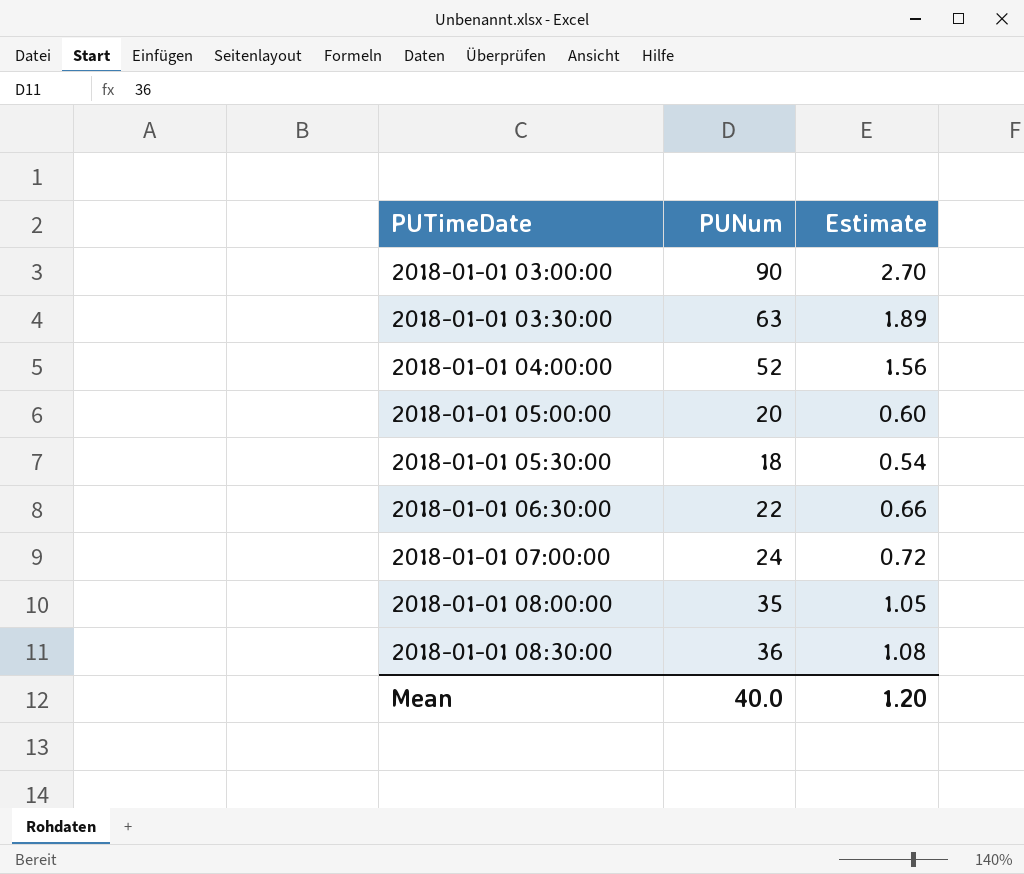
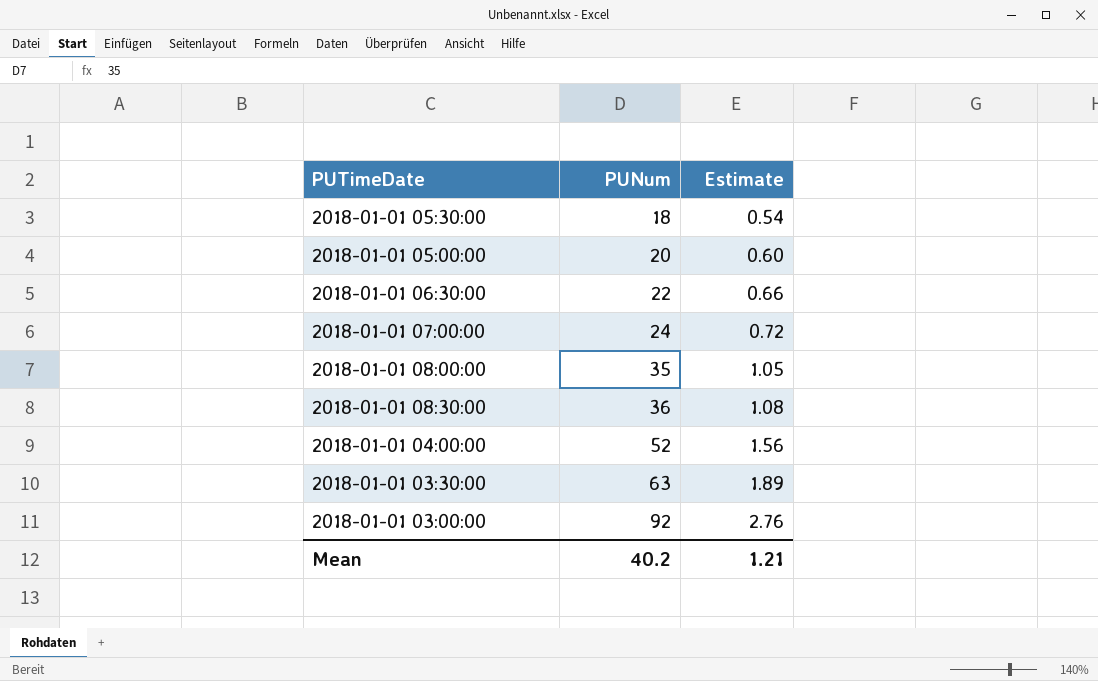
row order: PUTimeDate ascending -> PUNum ascending
2018-01-01 03:00:00 | PUNum: 90 -> 92
2018-01-01 03:00:00 | Estimate: 2.70 -> 2.76
Mean | PUNum: 40.0 -> 40.2
Mean | Estimate: 1.20 -> 1.21

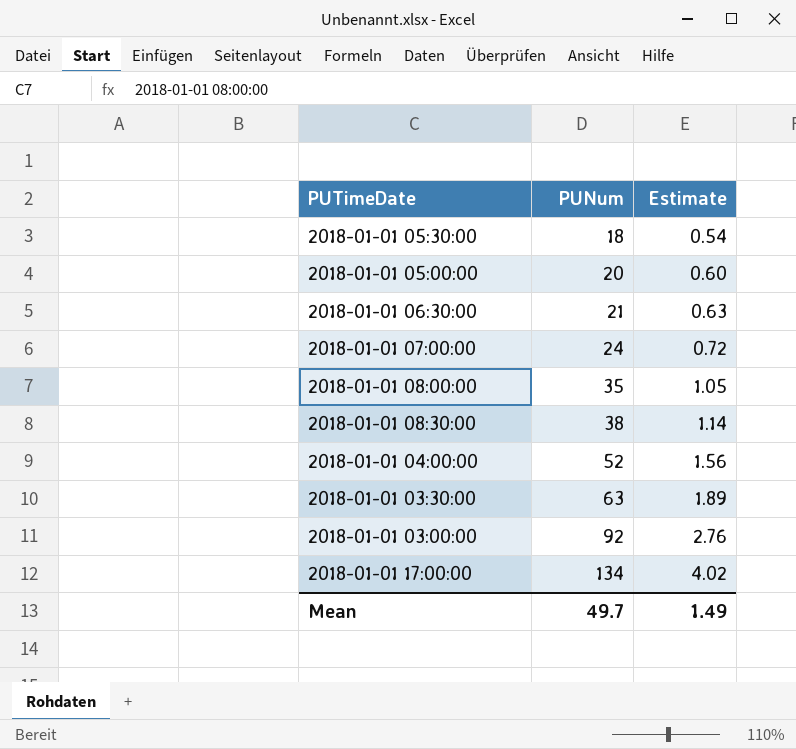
2018-01-01 06:30:00 | PUNum: 22 -> 21
2018-01-01 06:30:00 | Estimate: 0.66 -> 0.63
2018-01-01 08:30:00 | PUNum: 36 -> 38
2018-01-01 08:30:00 | Estimate: 1.08 -> 1.14
row 2018-01-01 17:00:00: none -> 134 | 4.02
Mean | PUNum: 40.2 -> 49.7
Mean | Estimate: 1.21 -> 1.49

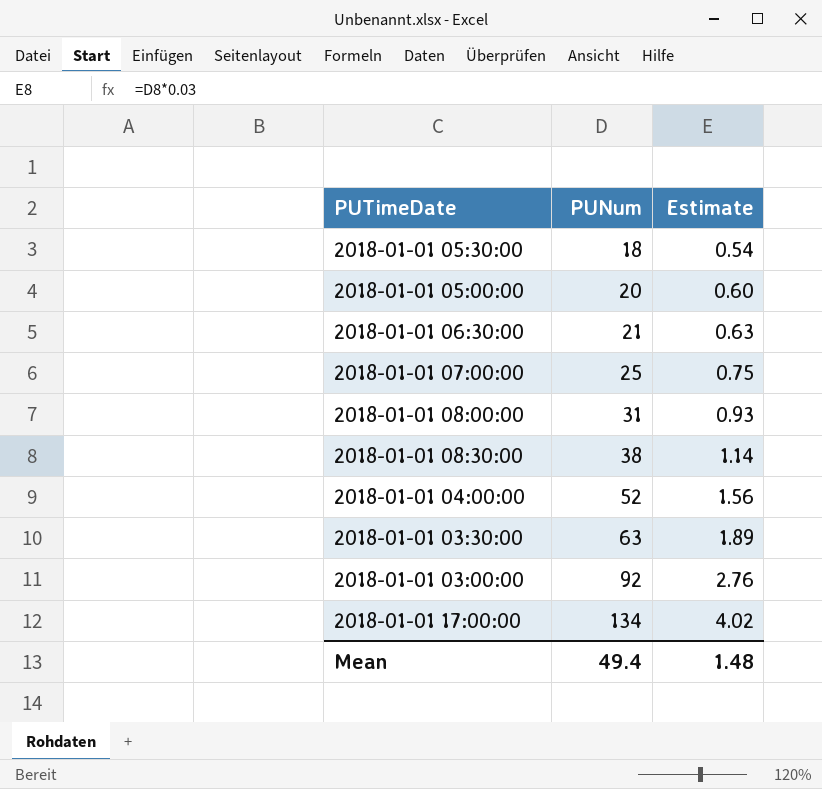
2018-01-01 07:00:00 | PUNum: 24 -> 25
2018-01-01 07:00:00 | Estimate: 0.72 -> 0.75
2018-01-01 08:00:00 | PUNum: 35 -> 31
2018-01-01 08:00:00 | Estimate: 1.05 -> 0.93
Mean | PUNum: 49.7 -> 49.4
Mean | Estimate: 1.49 -> 1.48

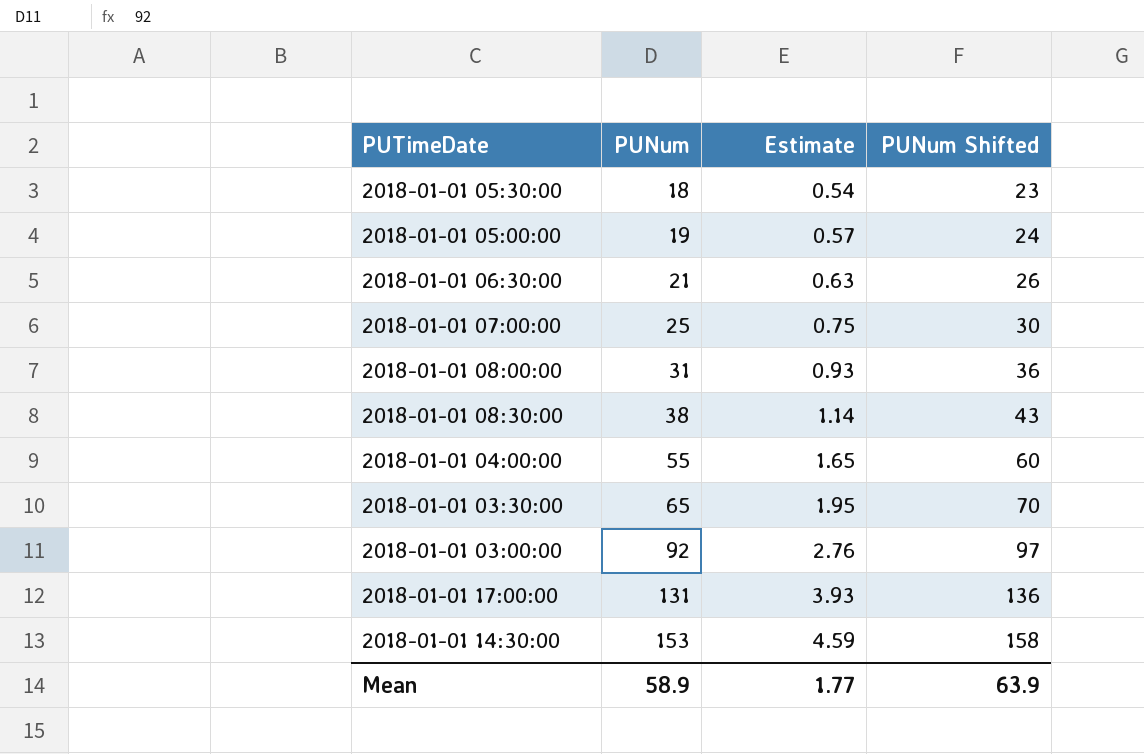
column PUNum Shifted | formula: none -> [PUNum] + 5
2018-01-01 05:00:00 | PUNum: 20 -> 19
2018-01-01 05:00:00 | Estimate: 0.60 -> 0.57
2018-01-01 04:00:00 | PUNum: 52 -> 55
2018-01-01 04:00:00 | Estimate: 1.56 -> 1.65
2018-01-01 03:30:00 | PUNum: 63 -> 65
2018-01-01 03:30:00 | Estimate: 1.89 -> 1.95
2018-01-01 17:00:00 | PUNum: 134 -> 131
2018-01-01 17:00:00 | Estimate: 4.02 -> 3.93
row 2018-01-01 14:30:00: none -> 153 | 4.59 | 158
Mean | PUNum: 49.4 -> 58.9
Mean | Estimate: 1.48 -> 1.77

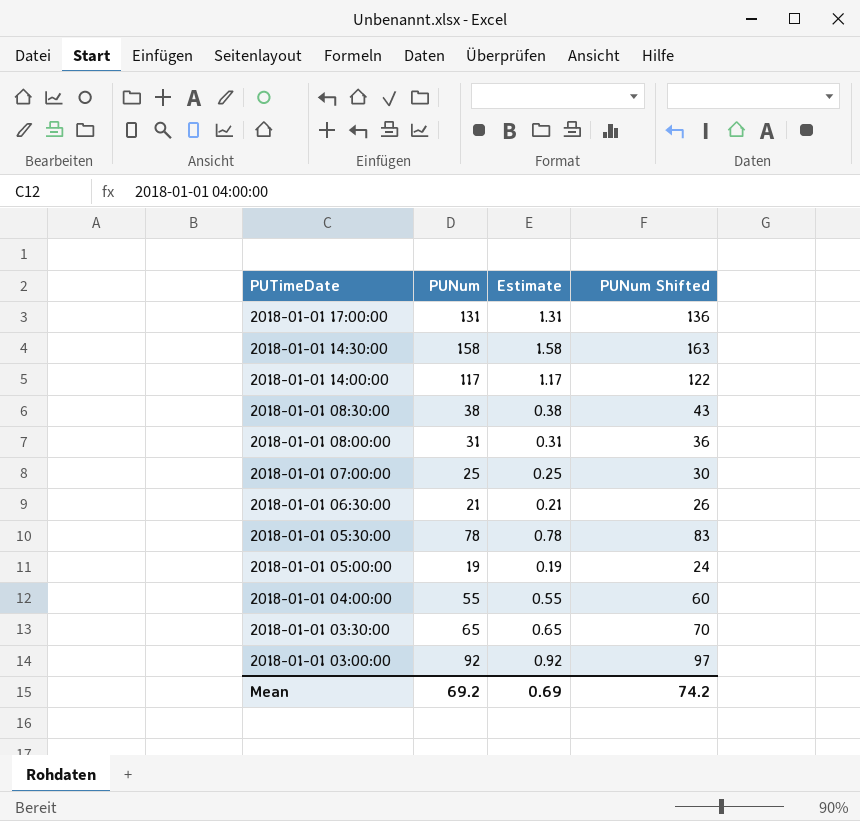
row order: PUNum ascending -> PUTimeDate descending
column Estimate | formula: [PUNum] * 0.03 -> [PUNum] * 0.01
2018-01-01 14:30:00 | PUNum: 153 -> 158
2018-01-01 14:30:00 | PUNum Shifted: 158 -> 163
row 2018-01-01 14:00:00: none -> 117 | 1.17 | 122
2018-01-01 05:30:00 | PUNum: 18 -> 78
2018-01-01 05:30:00 | PUNum Shifted: 23 -> 83
Mean | PUNum: 58.9 -> 69.2
Mean | Estimate: 1.77 -> 0.69
Mean | PUNum Shifted: 63.9 -> 74.2

